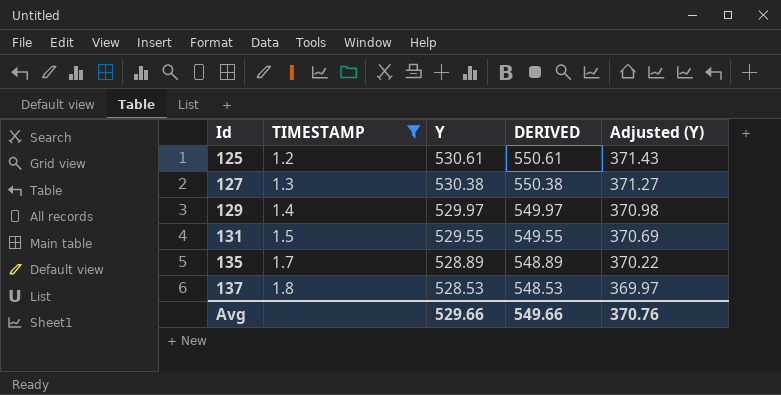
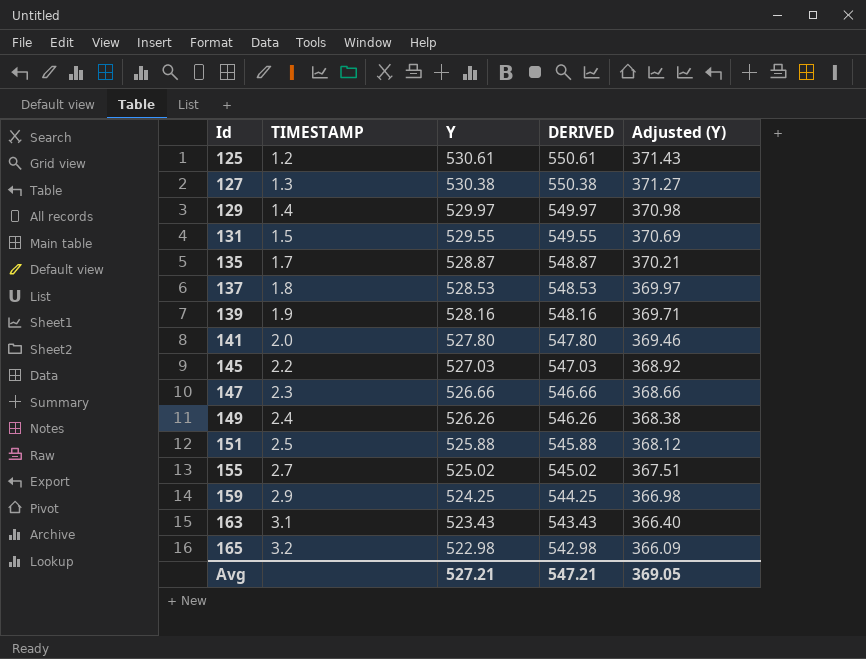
filter: TIMESTAMP <= 1.8 -> none
135 | Y: 528.89 -> 528.87
135 | DERIVED: 548.89 -> 548.87
135 | Adjusted (Y): 370.22 -> 370.21
Avg | Y: 529.66 -> 527.21
Avg | DERIVED: 549.66 -> 547.21
Avg | Adjusted (Y): 370.76 -> 369.05

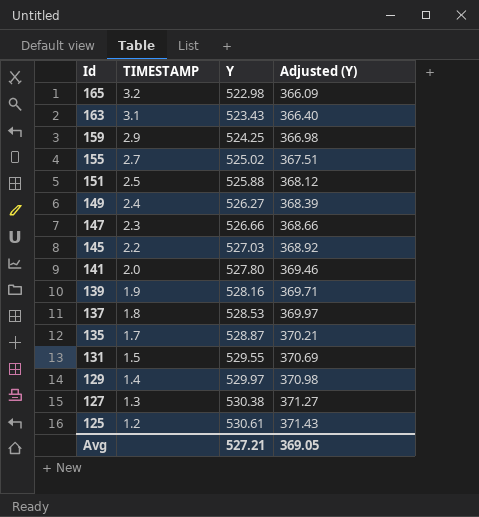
row order: Id ascending -> Id descending
column DERIVED | formula: [Y] + 20 -> none
149 | Y: 526.26 -> 526.27
149 | Adjusted (Y): 368.38 -> 368.39

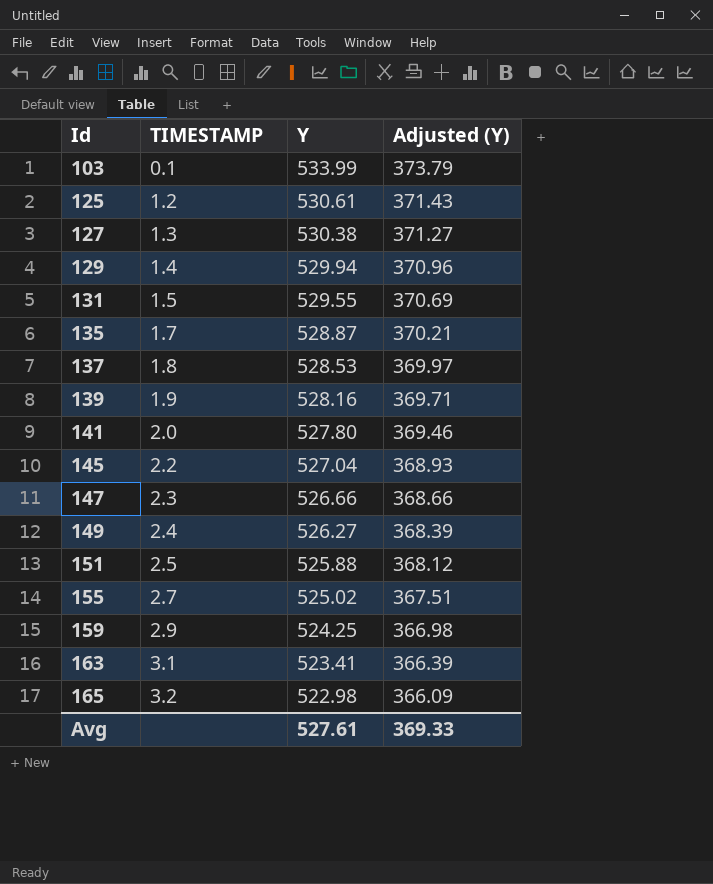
row order: Id descending -> Id ascending
row 103: none -> 0.1 | 533.99 | 373.79
129 | Y: 529.97 -> 529.94
129 | Adjusted (Y): 370.98 -> 370.96
145 | Y: 527.03 -> 527.04
145 | Adjusted (Y): 368.92 -> 368.93
163 | Y: 523.43 -> 523.41
163 | Adjusted (Y): 366.40 -> 366.39
Avg | Y: 527.21 -> 527.61
Avg | Adjusted (Y): 369.05 -> 369.33

